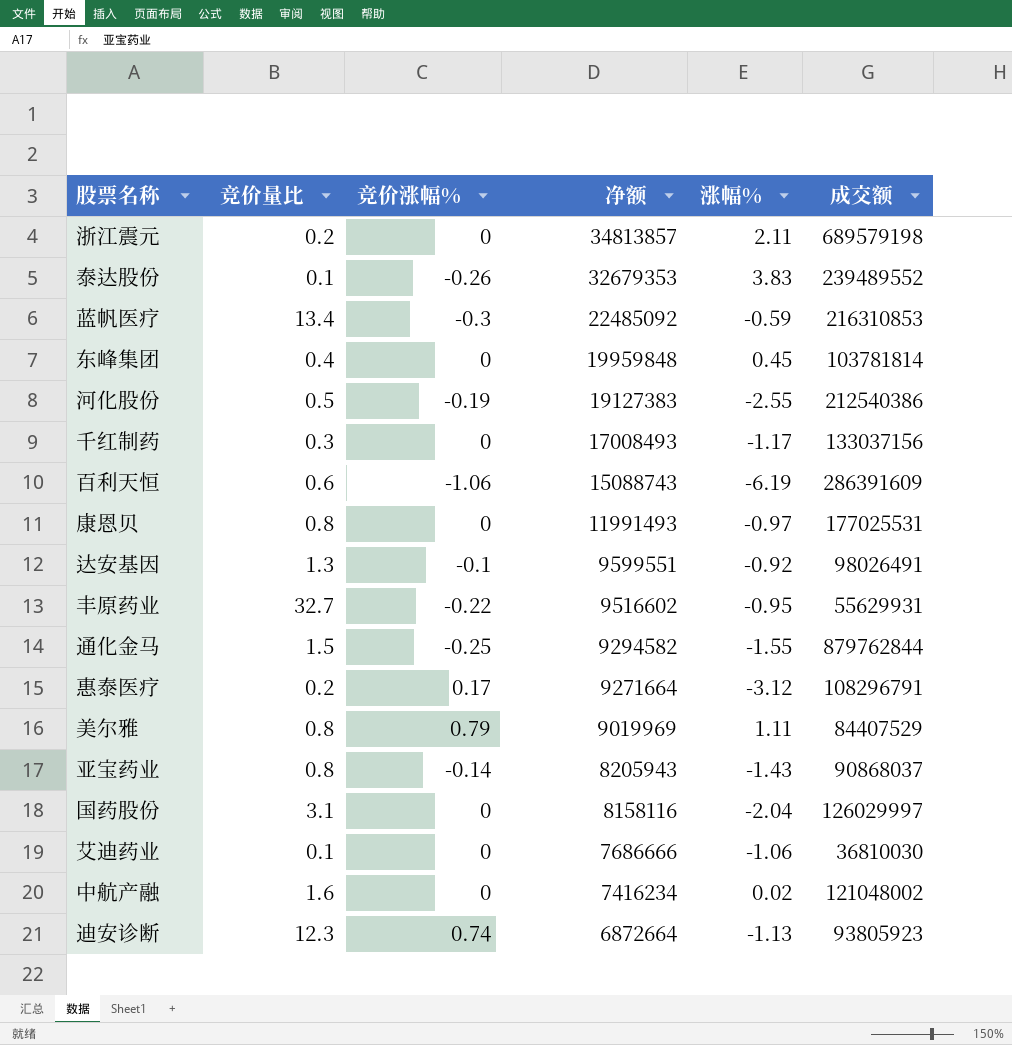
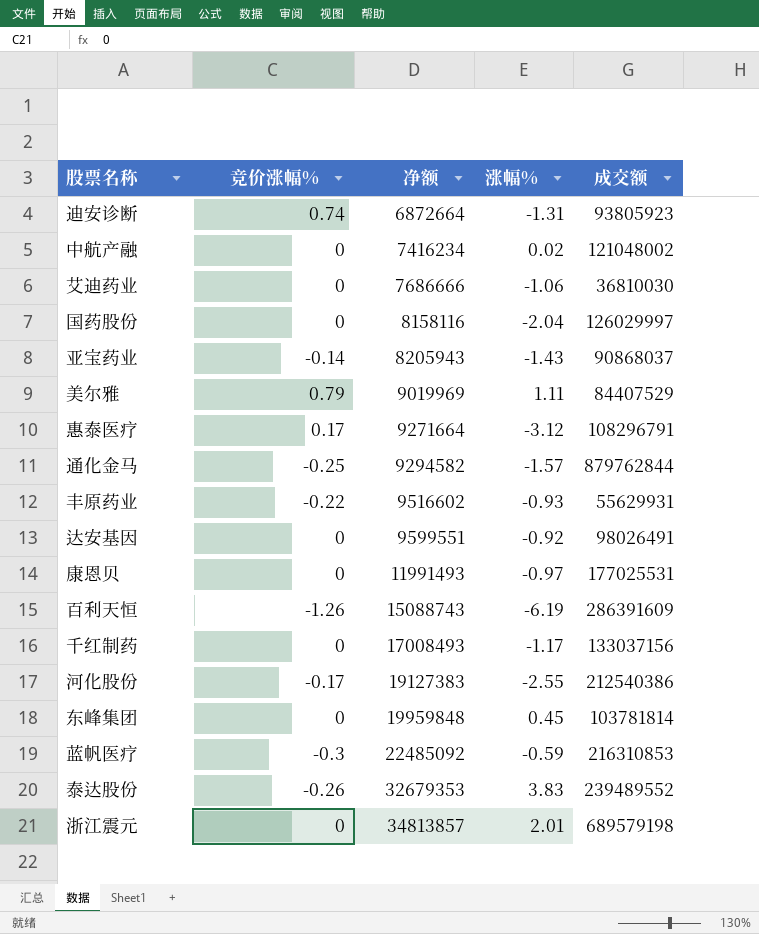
row order: 净额 descending -> 净额 ascending
column 竞价量比 | position: 2 -> none
迪安诊断 | 涨幅%: -1.13 -> -1.31
通化金马 | 涨幅%: -1.55 -> -1.57
丰原药业 | 涨幅%: -0.95 -> -0.93
达安基因 | 竞价涨幅%: -0.1 -> 0
百利天恒 | 竞价涨幅%: -1.06 -> -1.26
河化股份 | 竞价涨幅%: -0.19 -> -0.17
浙江震元 | 涨幅%: 2.11 -> 2.01

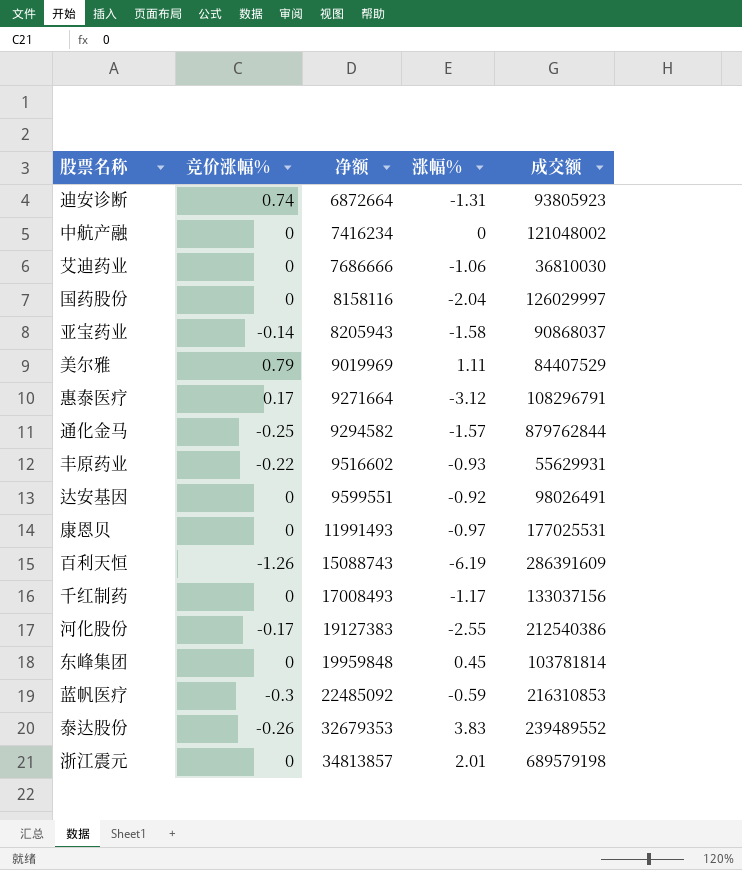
中航产融 | 涨幅%: 0.02 -> 0
亚宝药业 | 涨幅%: -1.43 -> -1.58

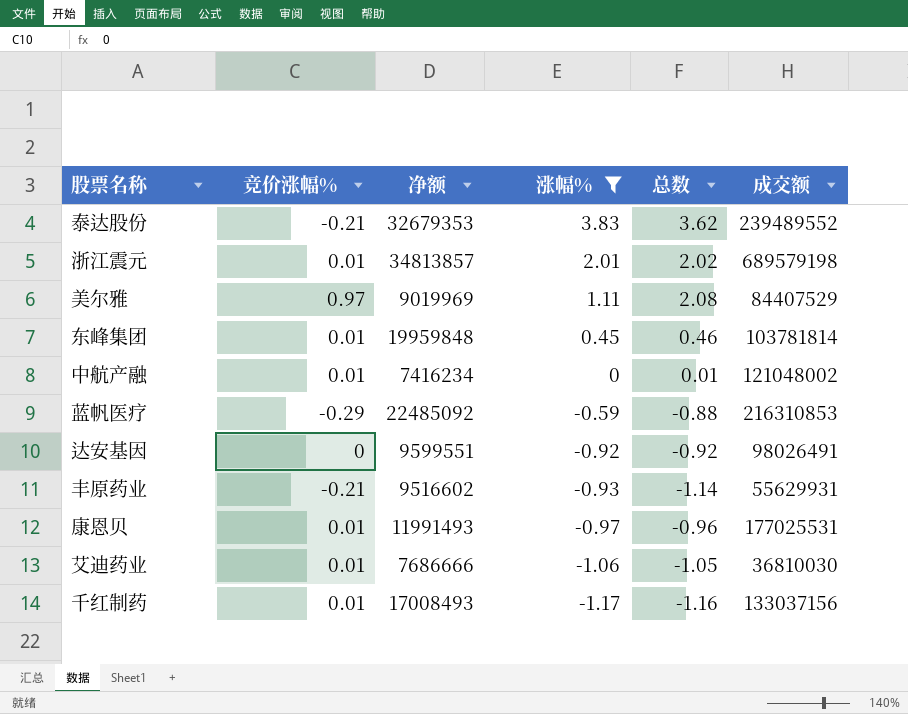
filter: none -> 涨幅% >= -1.17
row order: 净额 ascending -> 涨幅% descending
column 总数 | formula: none -> [竞价涨幅%] + [涨幅%]
泰达股份 | 竞价涨幅%: -0.26 -> -0.21
浙江震元 | 竞价涨幅%: 0 -> 0.01
美尔雅 | 竞价涨幅%: 0.79 -> 0.97
东峰集团 | 竞价涨幅%: 0 -> 0.01
中航产融 | 竞价涨幅%: 0 -> 0.01
蓝帆医疗 | 竞价涨幅%: -0.3 -> -0.29
丰原药业 | 竞价涨幅%: -0.22 -> -0.21
康恩贝 | 竞价涨幅%: 0 -> 0.01
艾迪药业 | 竞价涨幅%: 0 -> 0.01
千红制药 | 竞价涨幅%: 0 -> 0.01

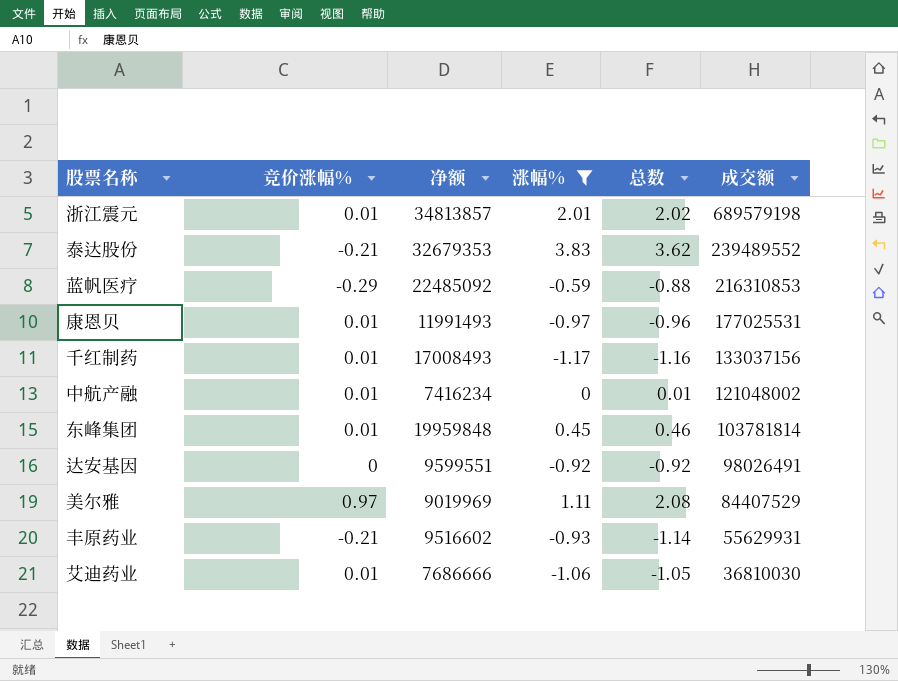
row order: 涨幅% descending -> 成交额 descending

